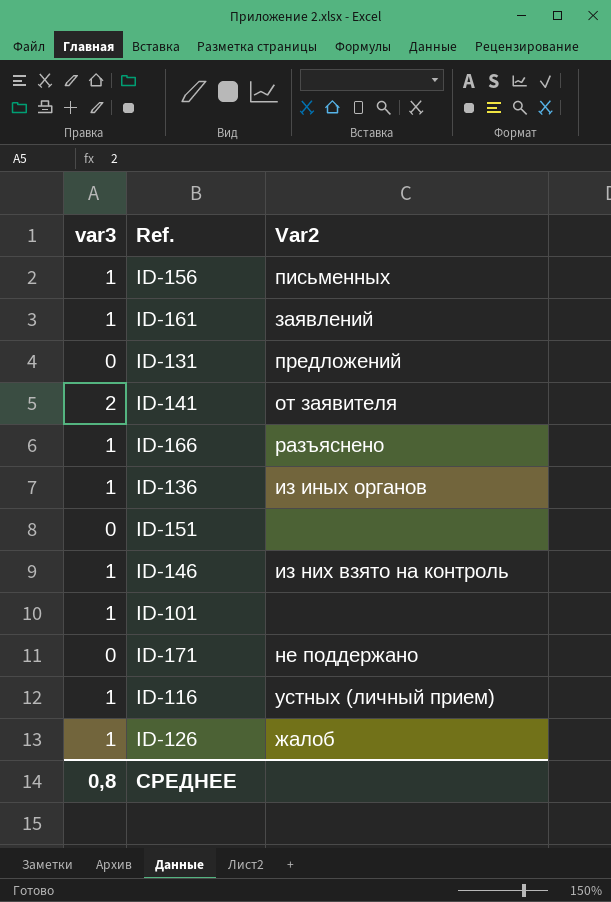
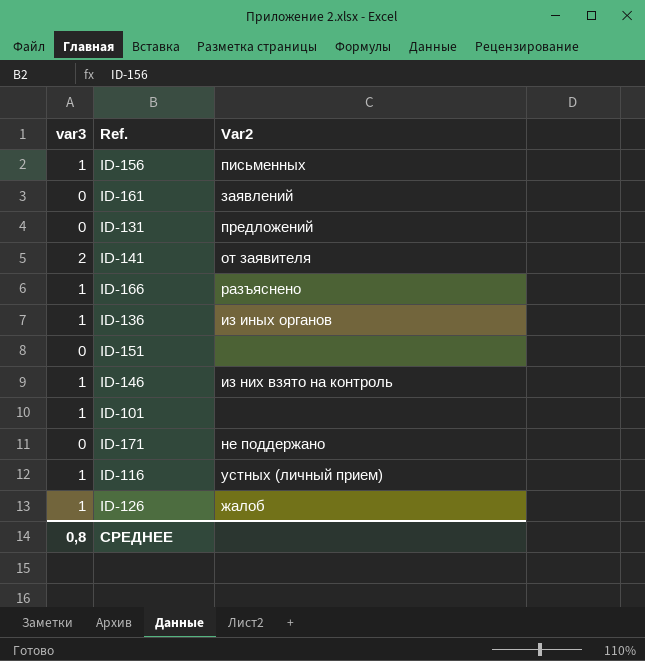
ID-161 | var3: 1 -> 0

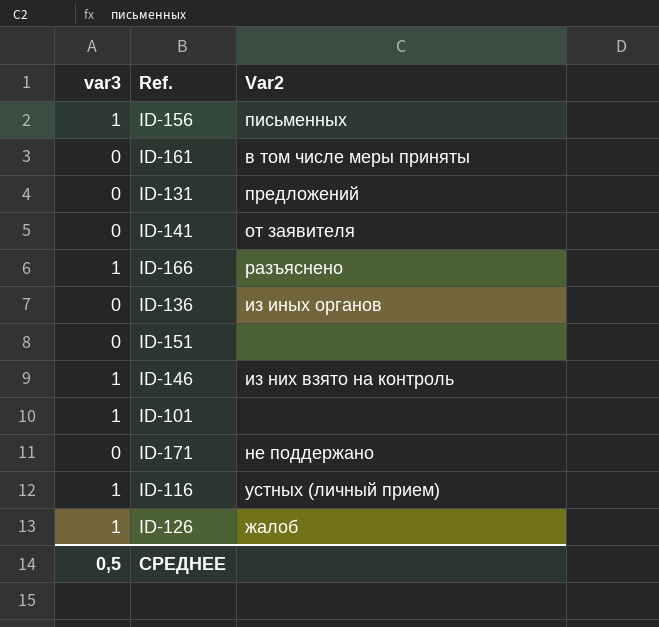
ID-161 | Var2: заявлений -> в том числе меры приняты
ID-141 | var3: 2 -> 0
ID-136 | var3: 1 -> 0
СРЕДНЕЕ | var3: 0,8 -> 0,5

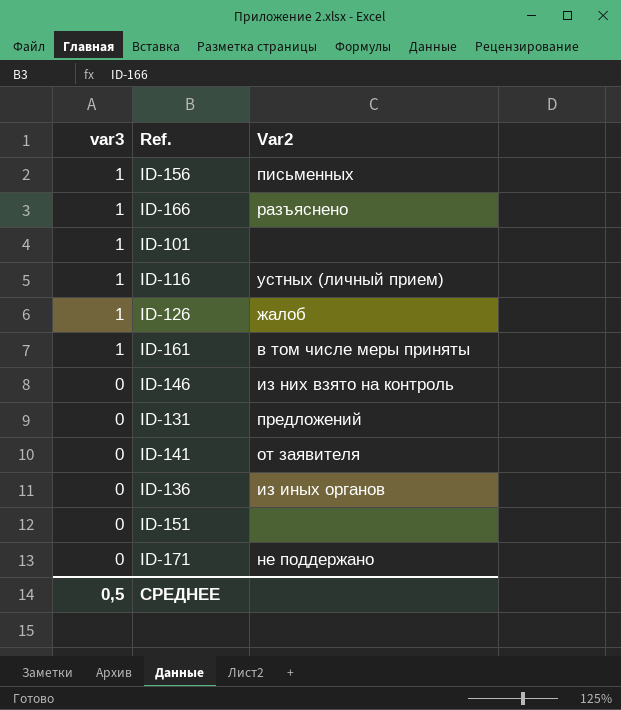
row order: none -> var3 descending
ID-161 | var3: 0 -> 1
ID-146 | var3: 1 -> 0

